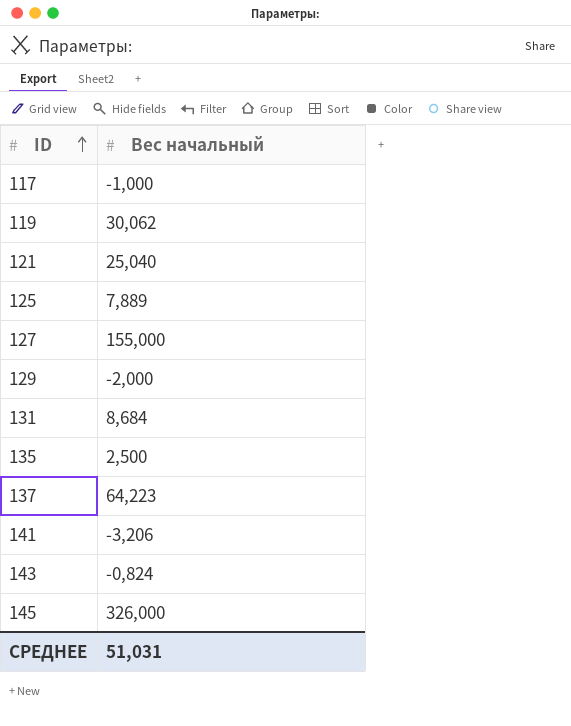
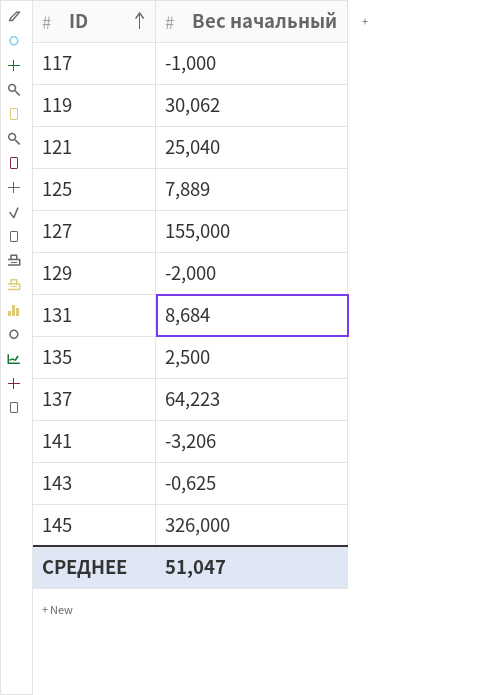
143 | Вес начальный: -0,824 -> -0,625
СРЕДНЕЕ | Вес начальный: 51,031 -> 51,047

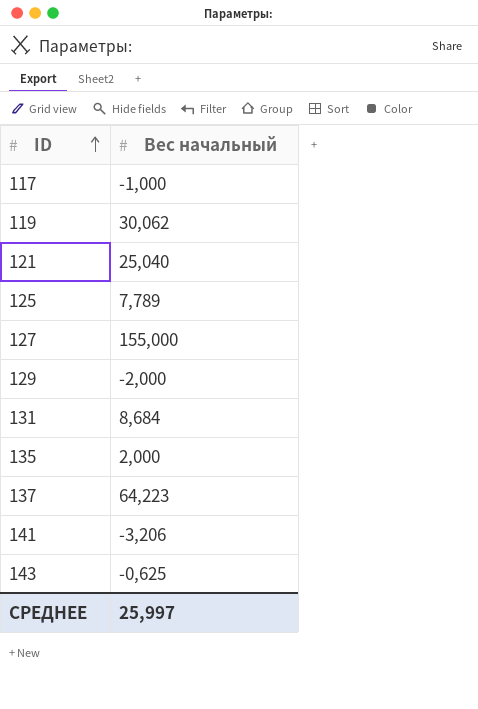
row 145: 326,000 -> none
125 | Вес начальный: 7,889 -> 7,789
135 | Вес начальный: 2,500 -> 2,000
СРЕДНЕЕ | Вес начальный: 51,047 -> 25,997

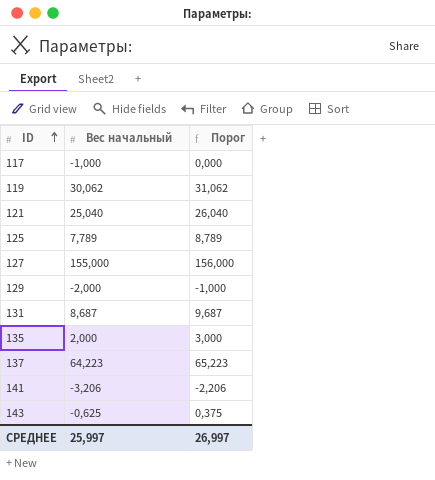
column Порог | formula: none -> [Вес начальный] + 1
131 | Вес начальный: 8,684 -> 8,687

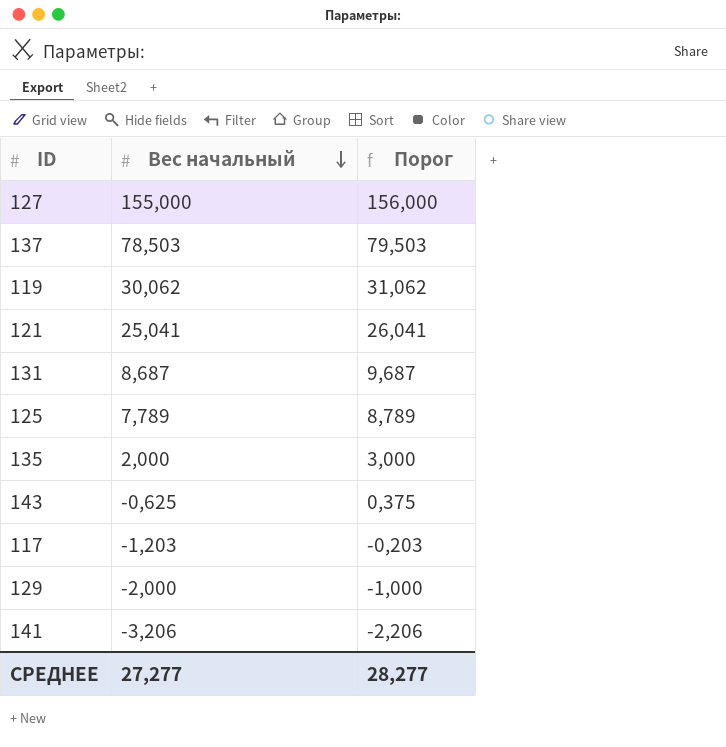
row order: ID ascending -> Вес начальный descending
137 | Вес начальный: 64,223 -> 78,503
137 | Порог: 65,223 -> 79,503
121 | Вес начальный: 25,040 -> 25,041
121 | Порог: 26,040 -> 26,041
117 | Вес начальный: -1,000 -> -1,203
117 | Порог: 0,000 -> -0,203
СРЕДНЕЕ | Вес начальный: 25,997 -> 27,277
СРЕДНЕЕ | Порог: 26,997 -> 28,277

